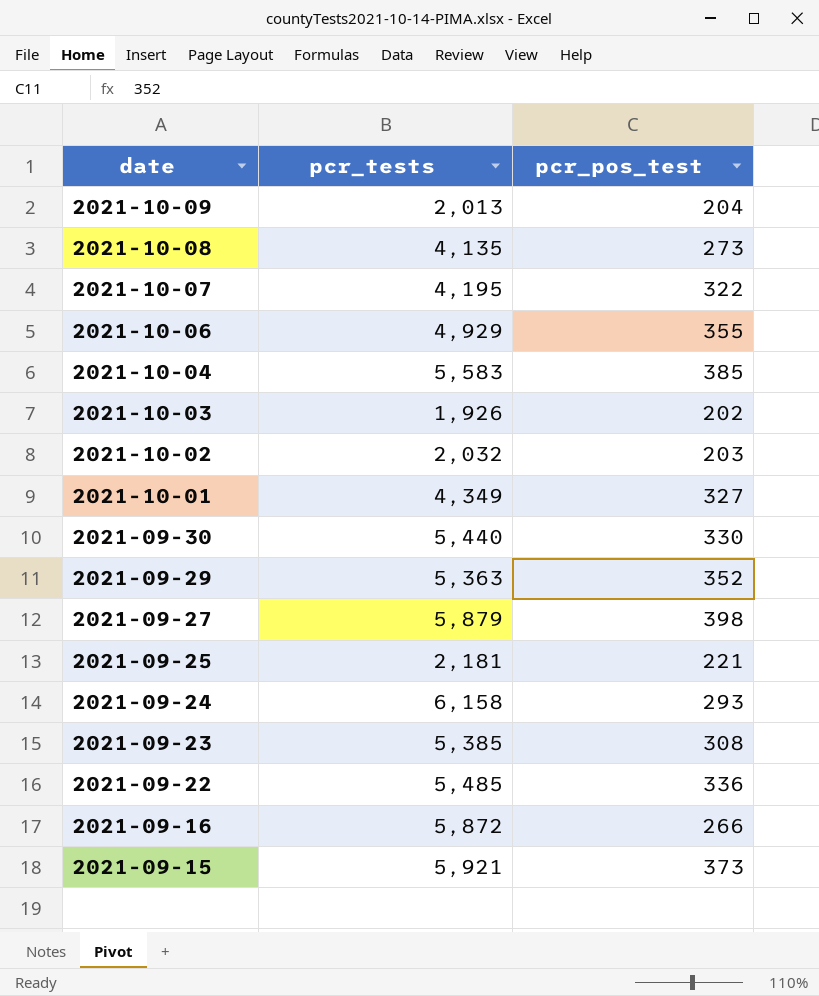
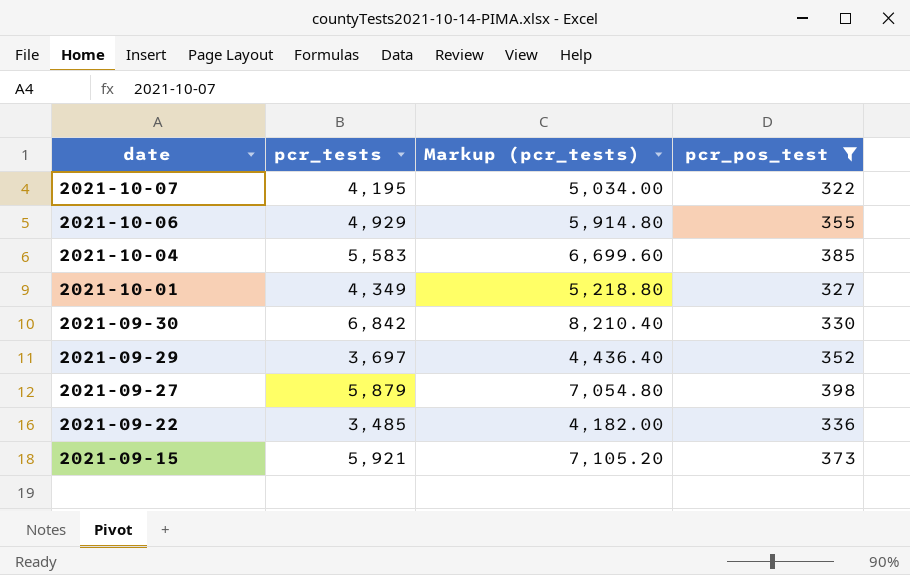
filter: none -> pcr_pos_test >= 322
column Markup (pcr_tests) | formula: none -> [pcr_tests] * 1.2
2021-09-30 | pcr_tests: 5,440 -> 6,842
2021-09-29 | pcr_tests: 5,363 -> 3,697
2021-09-22 | pcr_tests: 5,485 -> 3,485

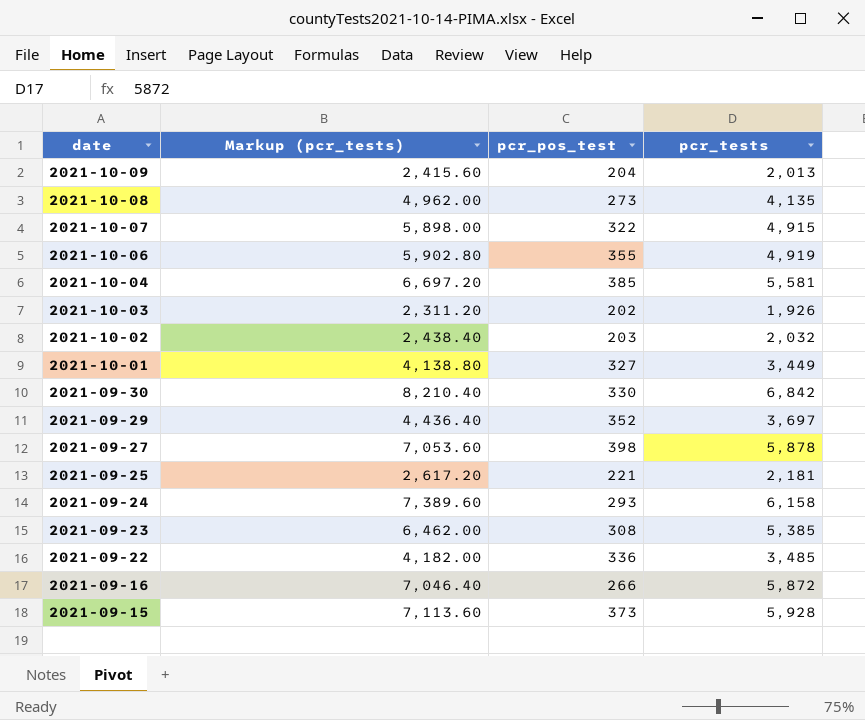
filter: pcr_pos_test >= 322 -> none
column pcr_tests | position: 2 -> 4
2021-10-07 | Markup (pcr_tests): 5,034.00 -> 5,898.00
2021-10-07 | pcr_tests: 4,195 -> 4,915
2021-10-06 | Markup (pcr_tests): 5,914.80 -> 5,902.80
2021-10-06 | pcr_tests: 4,929 -> 4,919
2021-10-04 | Markup (pcr_tests): 6,699.60 -> 6,697.20
2021-10-04 | pcr_tests: 5,583 -> 5,581
2021-10-01 | Markup (pcr_tests): 5,218.80 -> 4,138.80
2021-10-01 | pcr_tests: 4,349 -> 3,449
2021-09-27 | Markup (pcr_tests): 7,054.80 -> 7,053.60
2021-09-27 | pcr_tests: 5,879 -> 5,878
2021-09-15 | Markup (pcr_tests): 7,105.20 -> 7,113.60
2021-09-15 | pcr_tests: 5,921 -> 5,928

